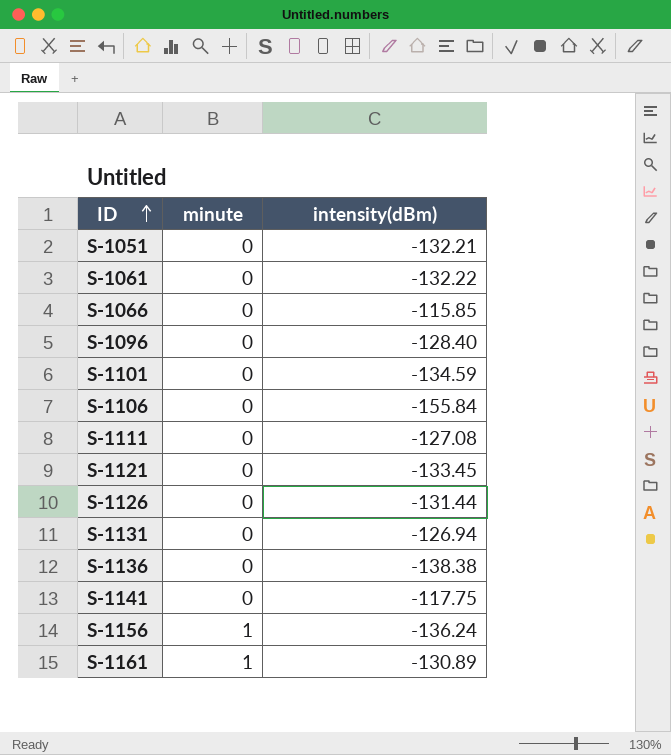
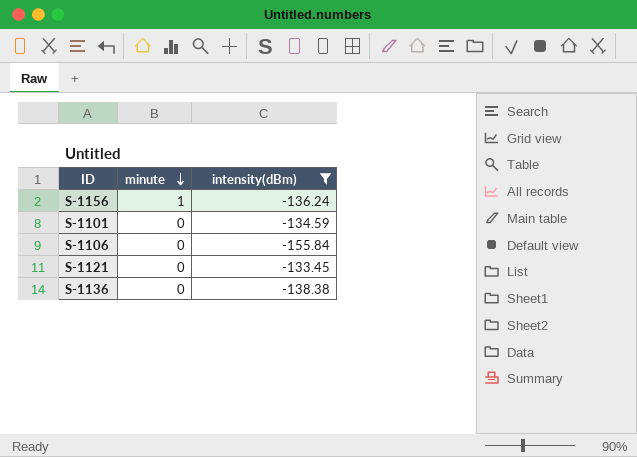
filter: none -> intensity(dBm) <= -133.45
row order: ID ascending -> minute descending

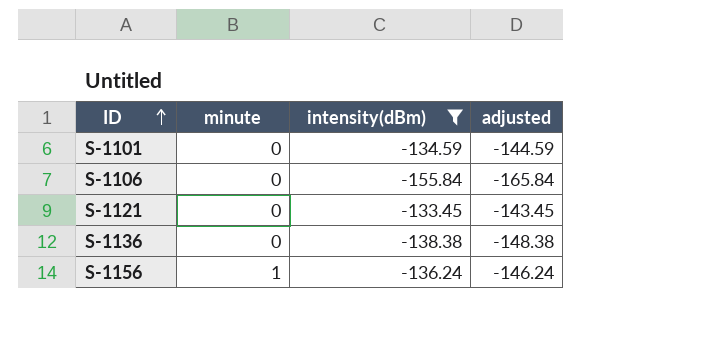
row order: minute descending -> ID ascending
column adjusted | formula: none -> [intensity(dBm)] - 10

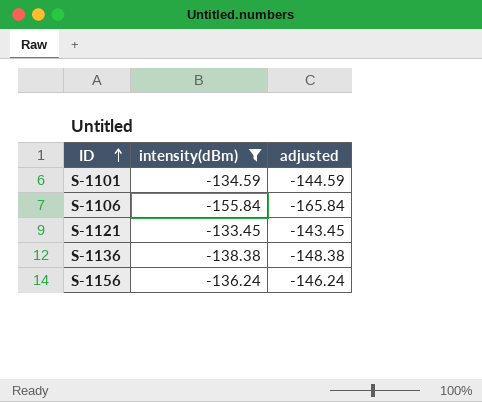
column minute | position: 2 -> none

